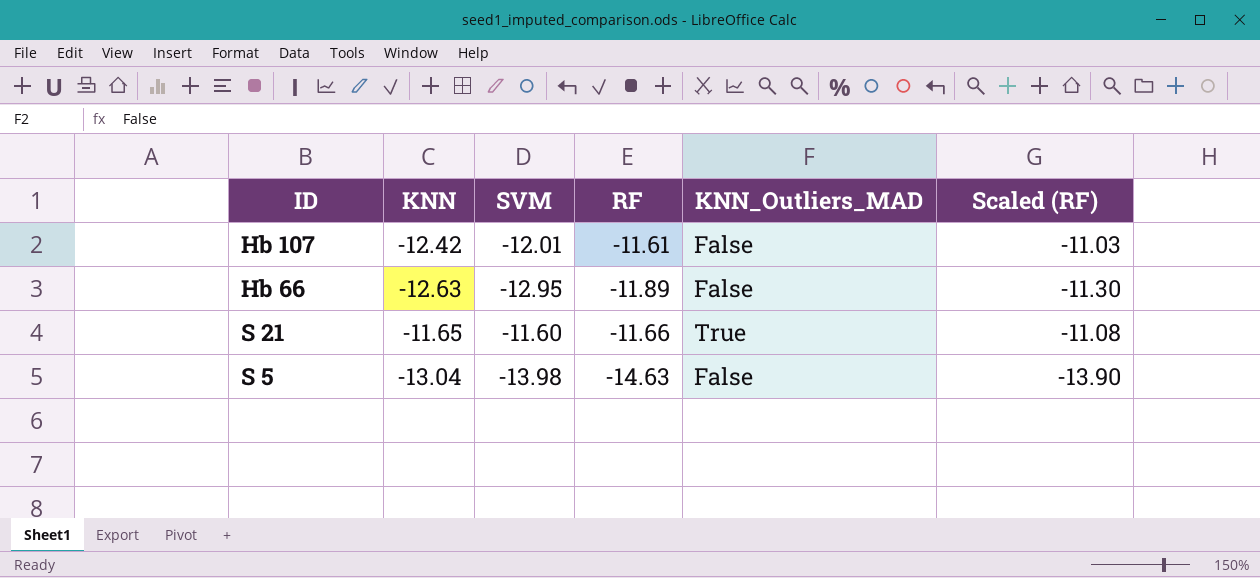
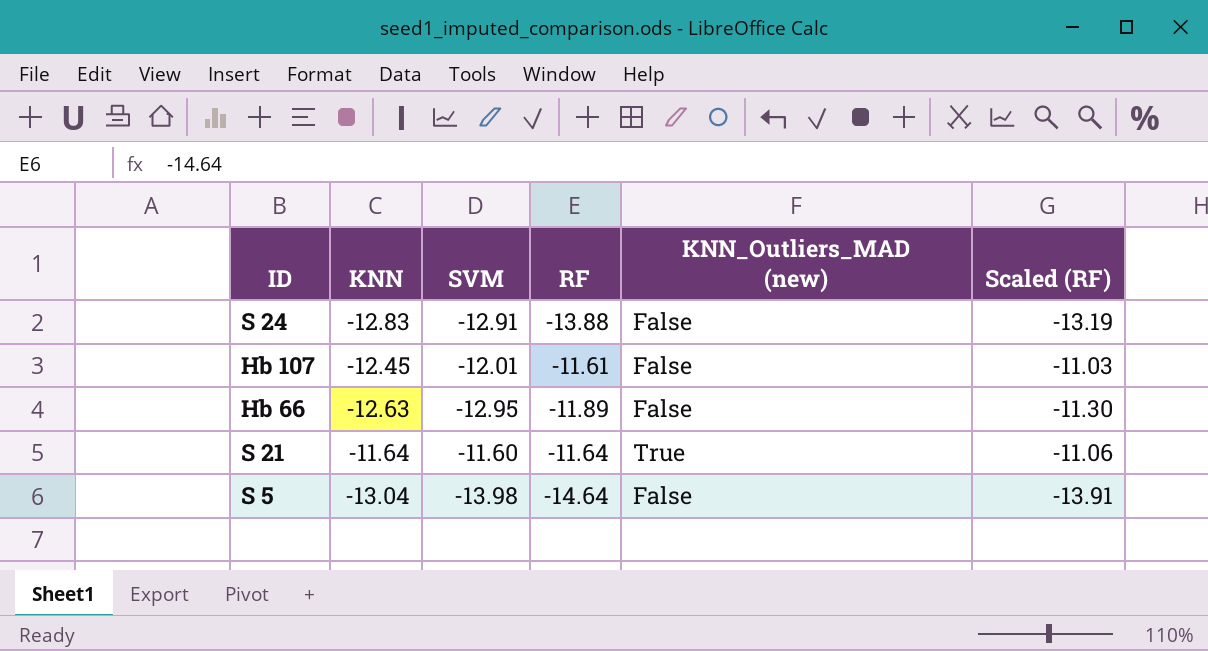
column name: KNN_Outliers_MAD -> KNN_Outliers_MAD (new)
row S 24: none -> -12.83 | -12.91 | -13.88 | False | -13.19
Hb 107 | KNN: -12.42 -> -12.45
S 21 | KNN: -11.65 -> -11.64
S 21 | RF: -11.66 -> -11.64
S 21 | Scaled (RF): -11.08 -> -11.06
S 5 | RF: -14.63 -> -14.64
S 5 | Scaled (RF): -13.90 -> -13.91

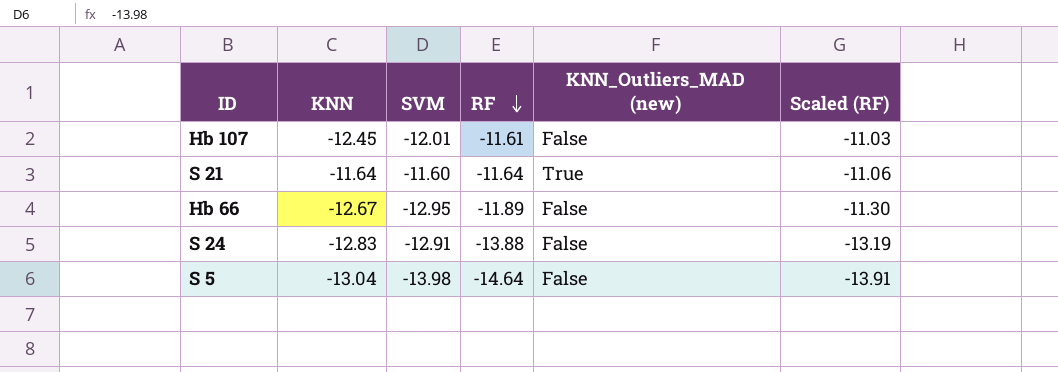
row order: none -> RF descending
Hb 66 | KNN: -12.63 -> -12.67

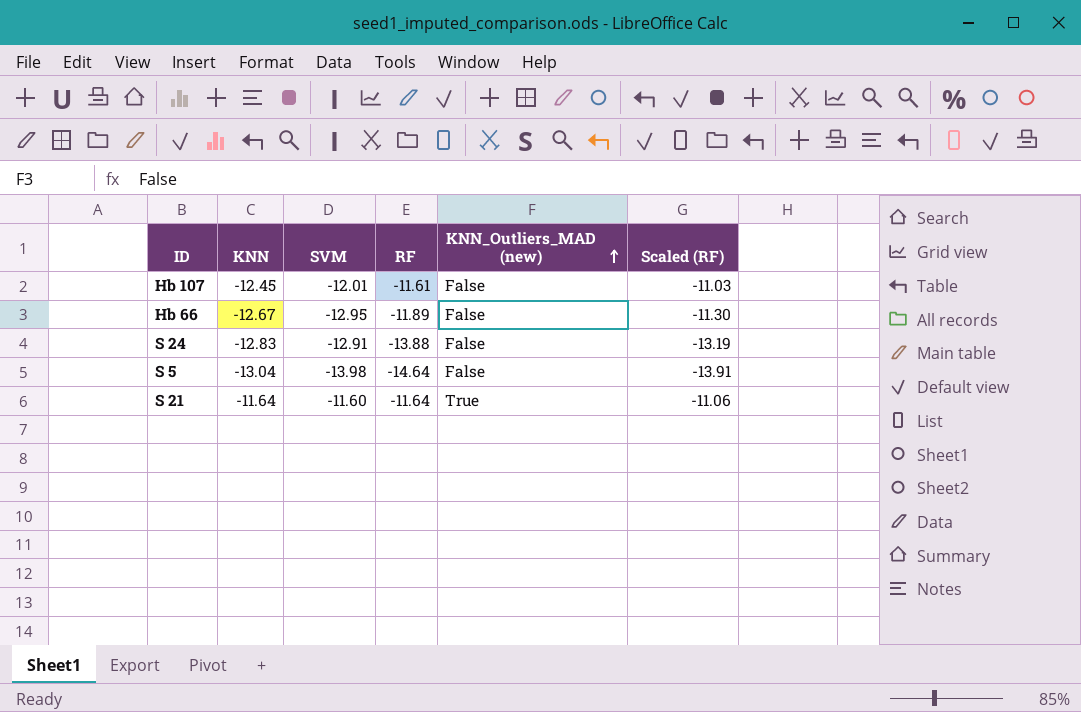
row order: RF descending -> KNN_Outliers_MAD (new) ascending

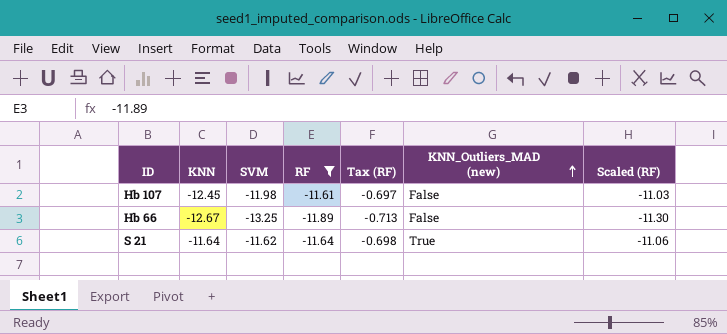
filter: none -> RF >= -11.89
column Tax (RF) | formula: none -> [RF] * 0.06
Hb 107 | SVM: -12.01 -> -11.98
Hb 66 | SVM: -12.95 -> -13.25
S 21 | SVM: -11.60 -> -11.62

